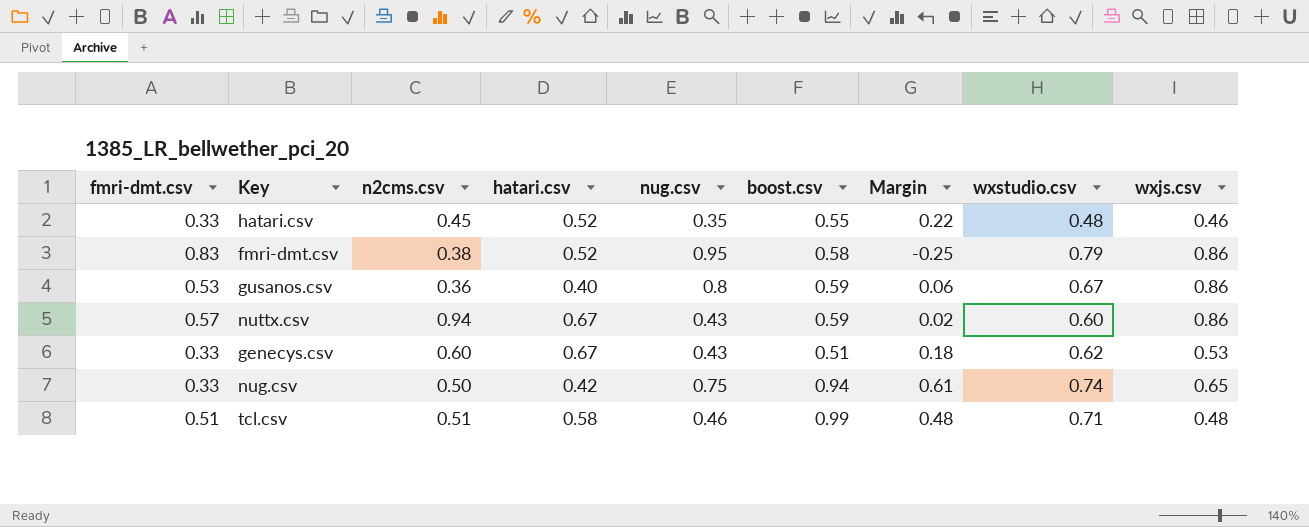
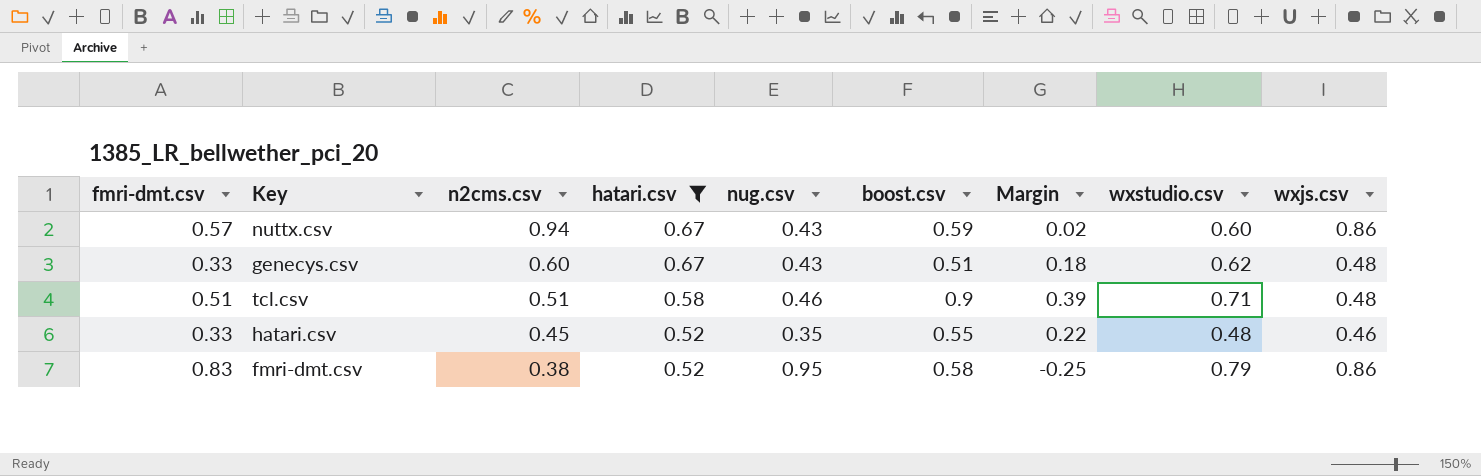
filter: none -> hatari.csv >= 0.52
row order: none -> n2cms.csv descending
genecys.csv | wxjs.csv: 0.53 -> 0.48
tcl.csv | boost.csv: 0.99 -> 0.9
tcl.csv | Margin: 0.48 -> 0.39

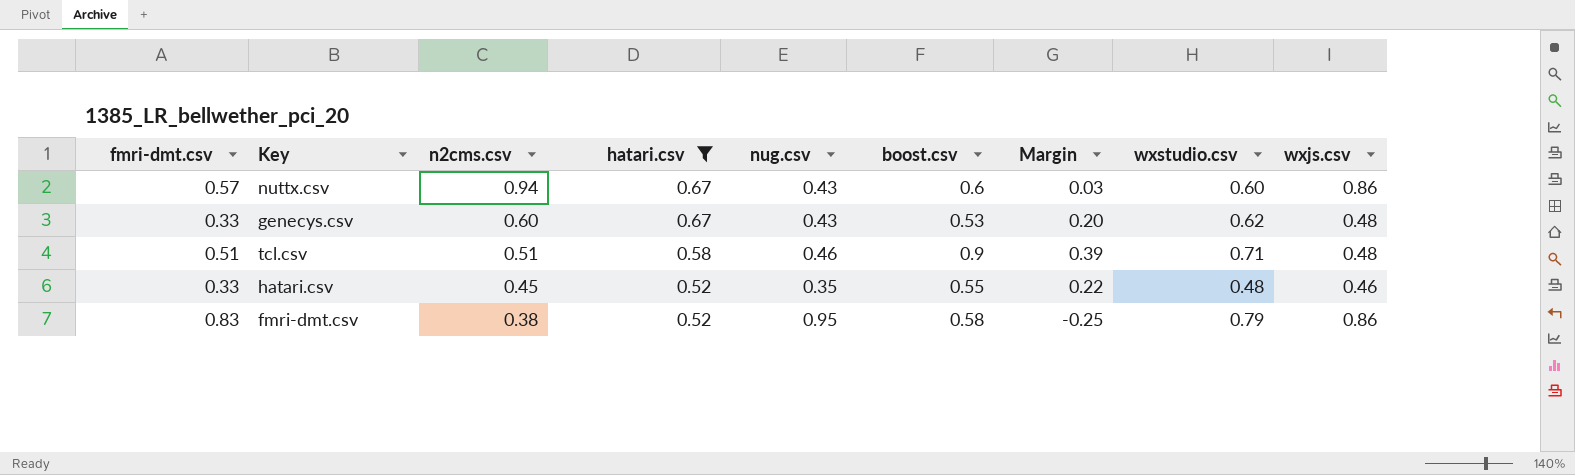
nuttx.csv | boost.csv: 0.59 -> 0.6
nuttx.csv | Margin: 0.02 -> 0.03
genecys.csv | boost.csv: 0.51 -> 0.53
genecys.csv | Margin: 0.18 -> 0.20

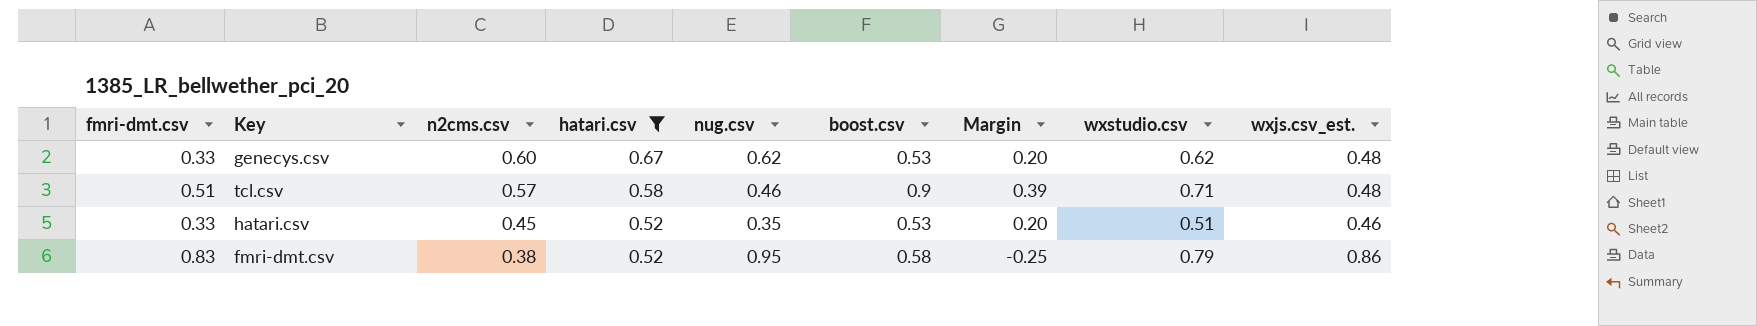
column name: wxjs.csv -> wxjs.csv_est.
row nuttx.csv: 0.57 | 0.94 | 0.67 | 0.43 | 0.6 | 0.03 | 0.60 | 0.86 -> none
genecys.csv | nug.csv: 0.43 -> 0.62
tcl.csv | n2cms.csv: 0.51 -> 0.57
hatari.csv | boost.csv: 0.55 -> 0.53
hatari.csv | Margin: 0.22 -> 0.20
hatari.csv | wxstudio.csv: 0.48 -> 0.51

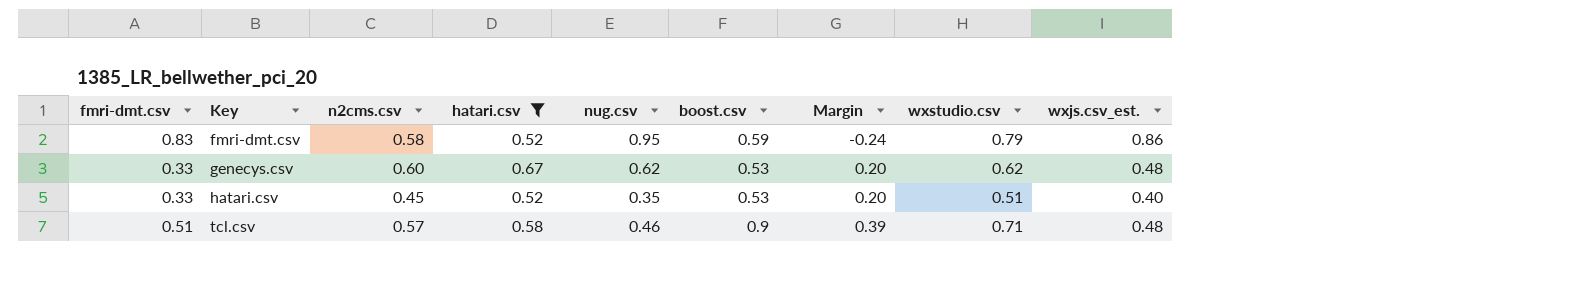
row order: n2cms.csv descending -> Key ascending
fmri-dmt.csv | n2cms.csv: 0.38 -> 0.58
fmri-dmt.csv | boost.csv: 0.58 -> 0.59
fmri-dmt.csv | Margin: -0.25 -> -0.24
hatari.csv | wxjs.csv_est.: 0.46 -> 0.40

